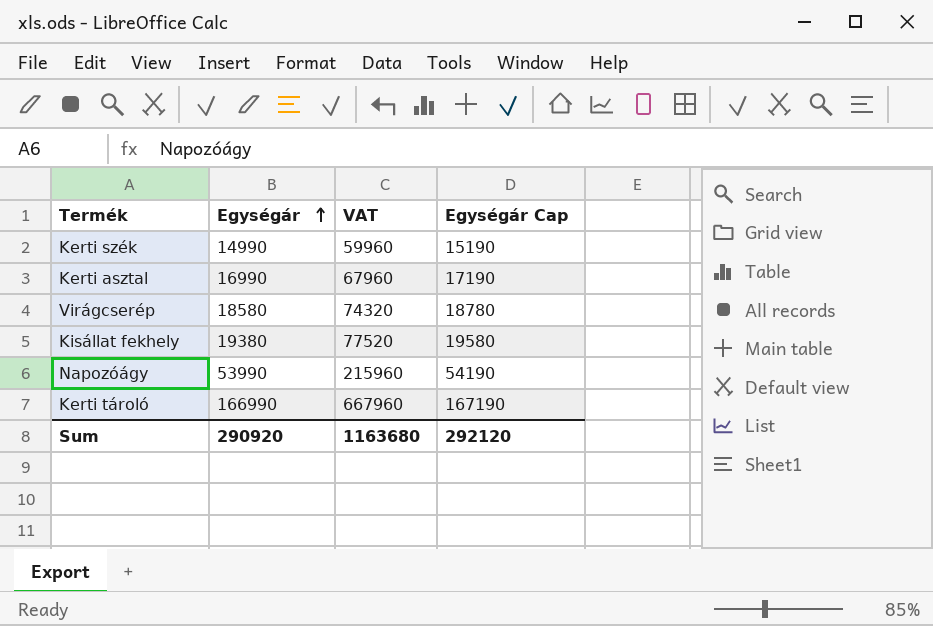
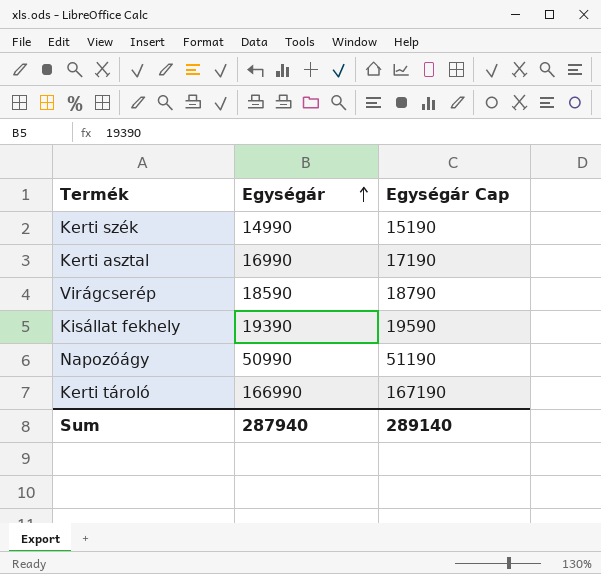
column VAT | formula: [Egységár] * 4 -> none
Virágcserép | Egységár: 18580 -> 18590
Virágcserép | Egységár Cap: 18780 -> 18790
Kisállat fekhely | Egységár: 19380 -> 19390
Kisállat fekhely | Egységár Cap: 19580 -> 19590
Napozóágy | Egységár: 53990 -> 50990
Napozóágy | Egységár Cap: 54190 -> 51190
Sum | Egységár: 290920 -> 287940
Sum | Egységár Cap: 292120 -> 289140

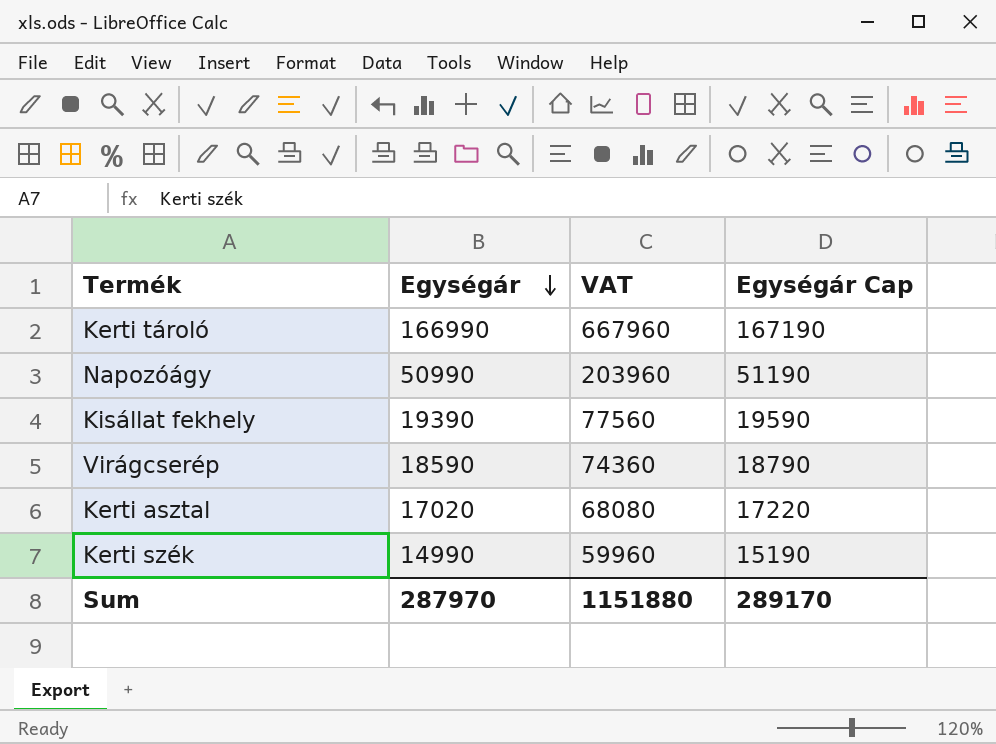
row order: Egységár ascending -> Egységár descending
column VAT | formula: none -> [Egységár] * 4
Kerti asztal | Egységár: 16990 -> 17020
Kerti asztal | Egységár Cap: 17190 -> 17220
Sum | Egységár: 287940 -> 287970
Sum | Egységár Cap: 289140 -> 289170

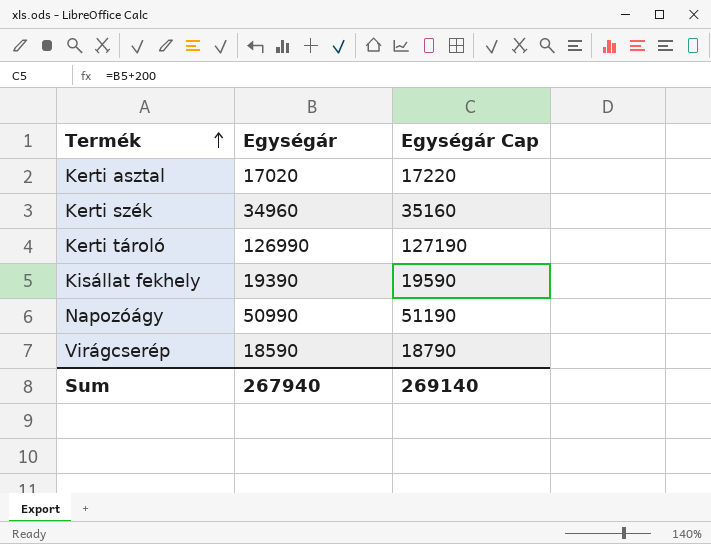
row order: Egységár descending -> Termék ascending
column VAT | formula: [Egységár] * 4 -> none
Kerti szék | Egységár: 14990 -> 34960
Kerti szék | Egységár Cap: 15190 -> 35160
Kerti tároló | Egységár: 166990 -> 126990
Kerti tároló | Egységár Cap: 167190 -> 127190
Sum | Egységár: 287970 -> 267940
Sum | Egységár Cap: 289170 -> 269140

